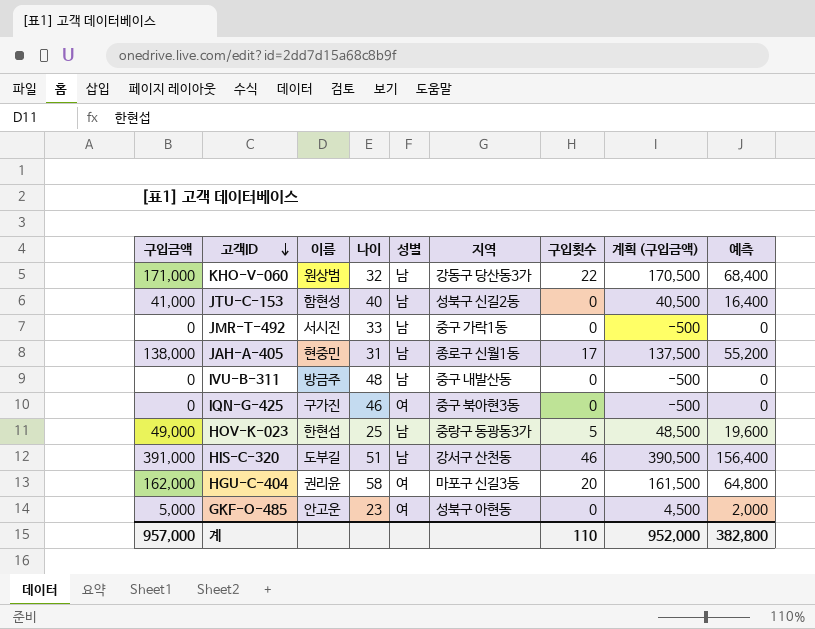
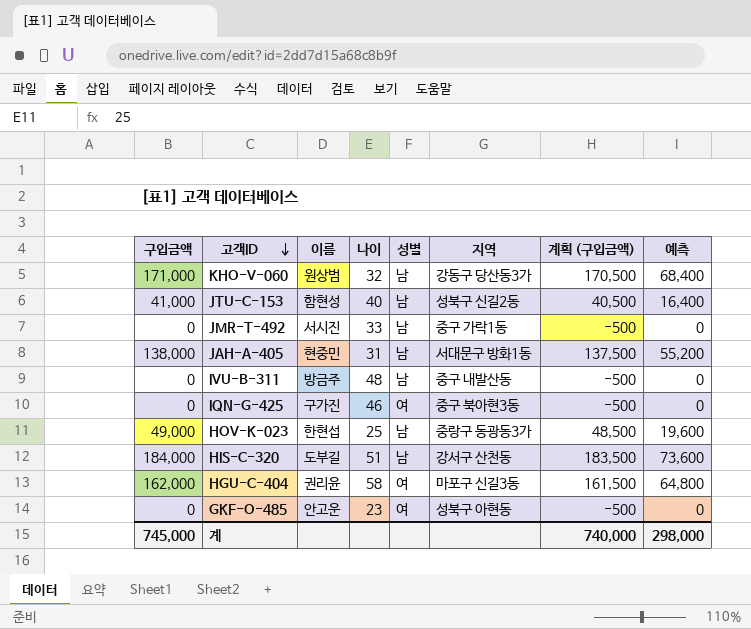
column 구입횟수 | position: 7 -> none
JAH-A-405 | 지역: 종로구 신월1동 -> 서대문구 방화1동
HIS-C-320 | 구입금액: 391,000 -> 184,000
HIS-C-320 | 계획 (구입금액): 390,500 -> 183,500
HIS-C-320 | 예측: 156,400 -> 73,600
GKF-O-485 | 구입금액: 5,000 -> 0
GKF-O-485 | 계획 (구입금액): 4,500 -> -500
GKF-O-485 | 예측: 2,000 -> 0
계 | 구입금액: 957,000 -> 745,000
계 | 계획 (구입금액): 952,000 -> 740,000
계 | 예측: 382,800 -> 298,000

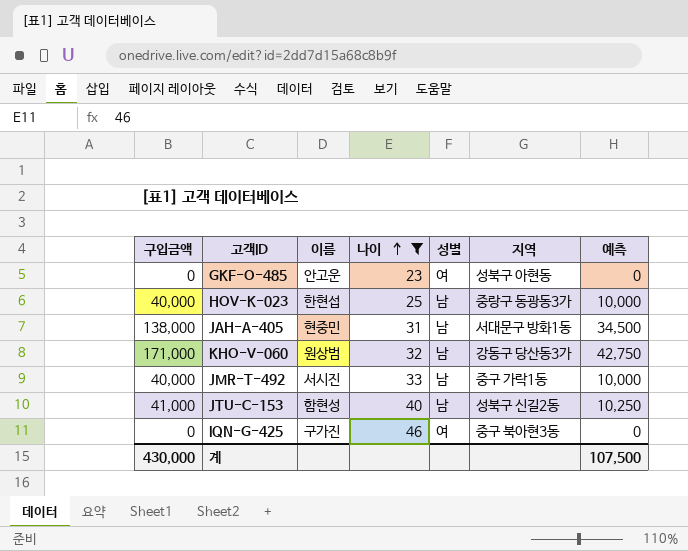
filter: none -> 나이 <= 46
row order: 고객ID descending -> 나이 ascending
column 계획 (구입금액) | formula: [구입금액] - 500 -> none
column 예측 | formula: [구입금액] * 0.4 -> [구입금액] * 0.25
HOV-K-023 | 구입금액: 49,000 -> 40,000
JMR-T-492 | 구입금액: 0 -> 40,000
계 | 구입금액: 745,000 -> 430,000
계 | 예측: 298,000 -> 107,500

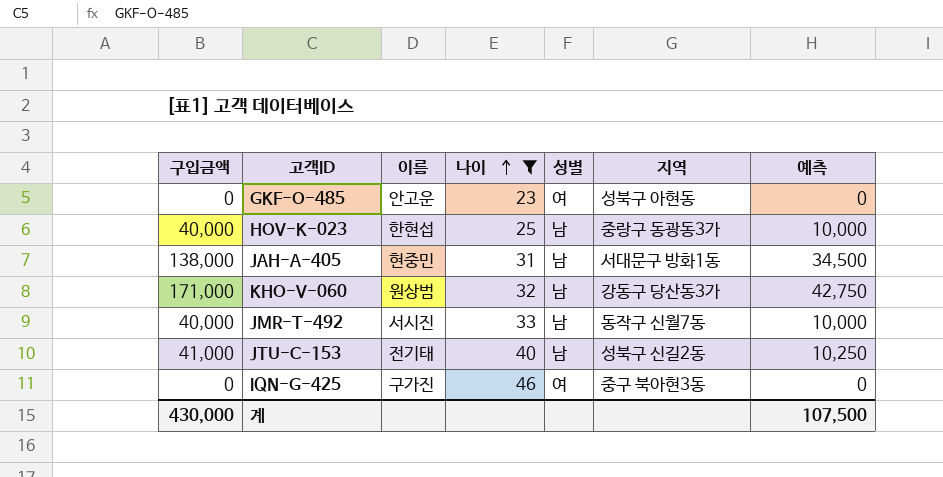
JMR-T-492 | 지역: 중구 가락1동 -> 동작구 신월7동
JTU-C-153 | 이름: 함현성 -> 전기태

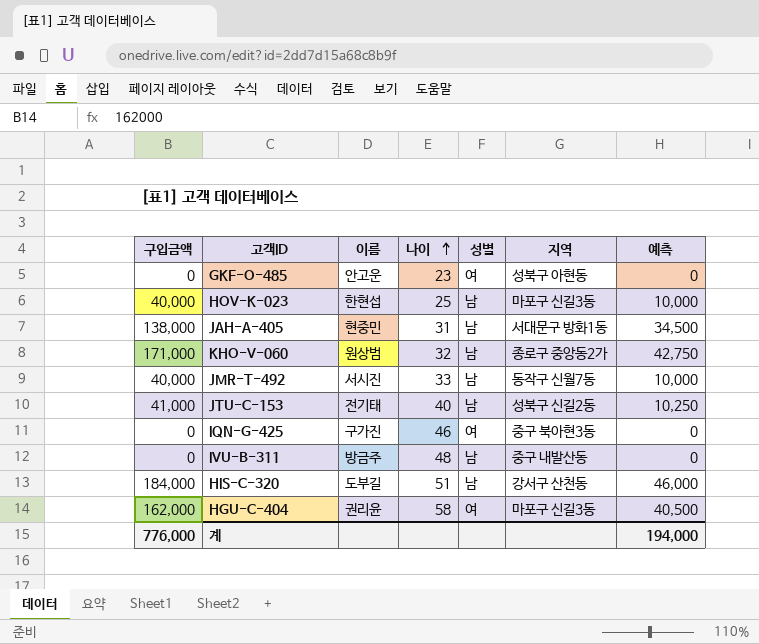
filter: 나이 <= 46 -> none
HOV-K-023 | 지역: 중랑구 동광동3가 -> 마포구 신길3동
KHO-V-060 | 지역: 강동구 당산동3가 -> 종로구 중앙동2가
계 | 구입금액: 430,000 -> 776,000
계 | 예측: 107,500 -> 194,000

